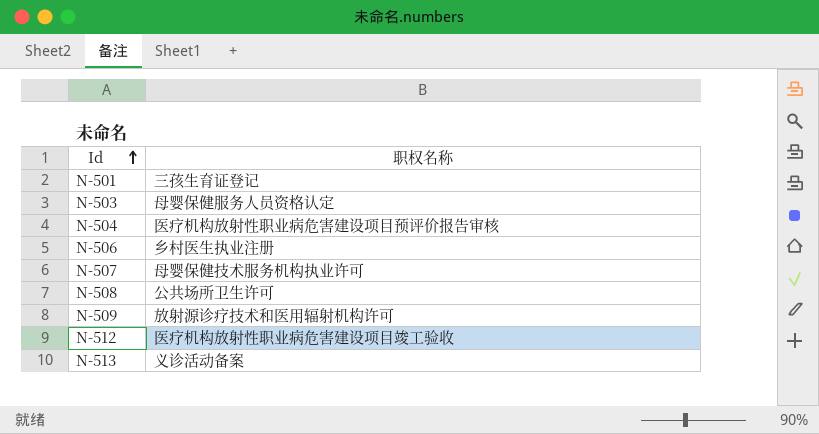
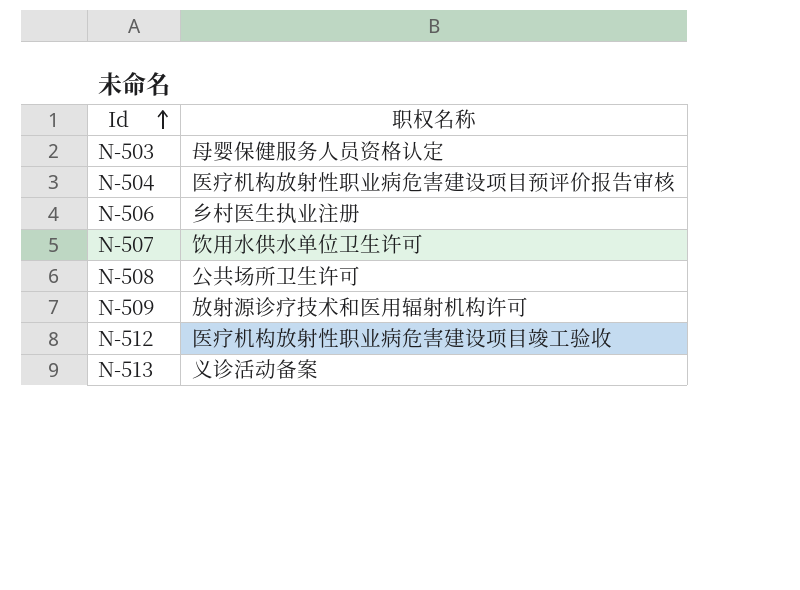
row N-501: 三孩生育证登记 -> none
N-507 | 职权名称: 母婴保健技术服务机构执业许可 -> 饮用水供水单位卫生许可

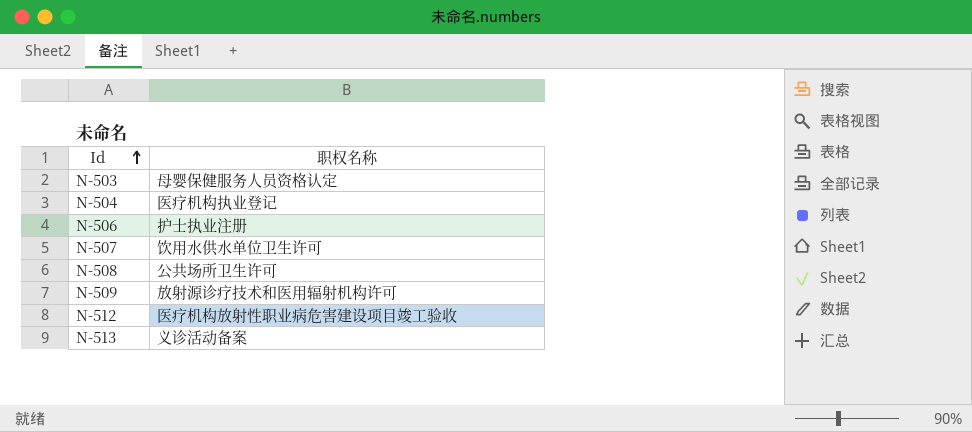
N-504 | 职权名称: 医疗机构放射性职业病危害建设项目预评价报告审核 -> 医疗机构执业登记
N-506 | 职权名称: 乡村医生执业注册 -> 护士执业注册

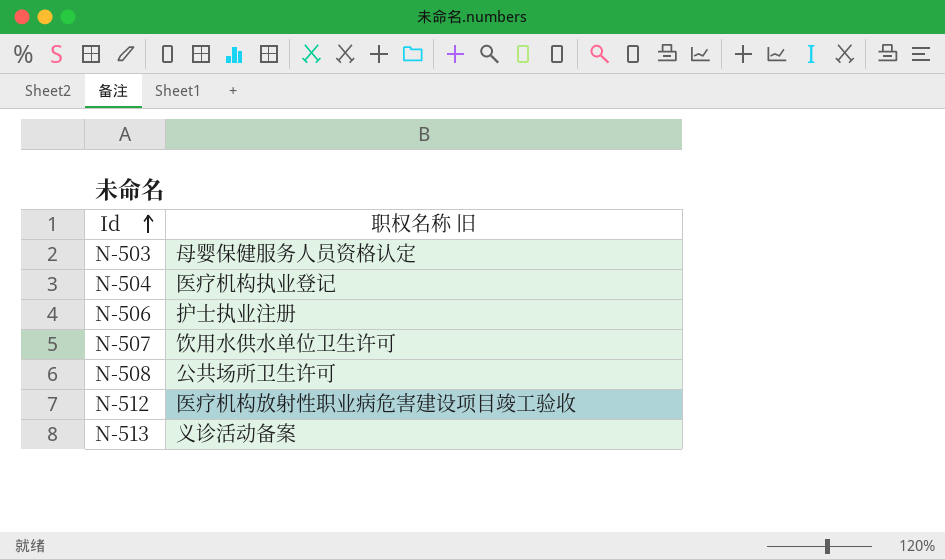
column name: 职权名称 -> 职权名称 旧
row N-509: 放射源诊疗技术和医用辐射机构许可 -> none

